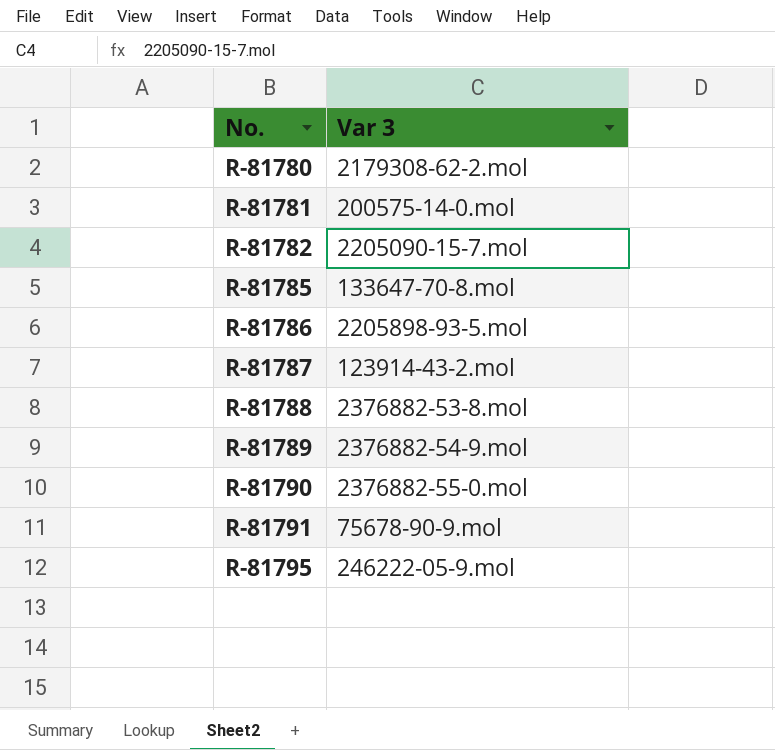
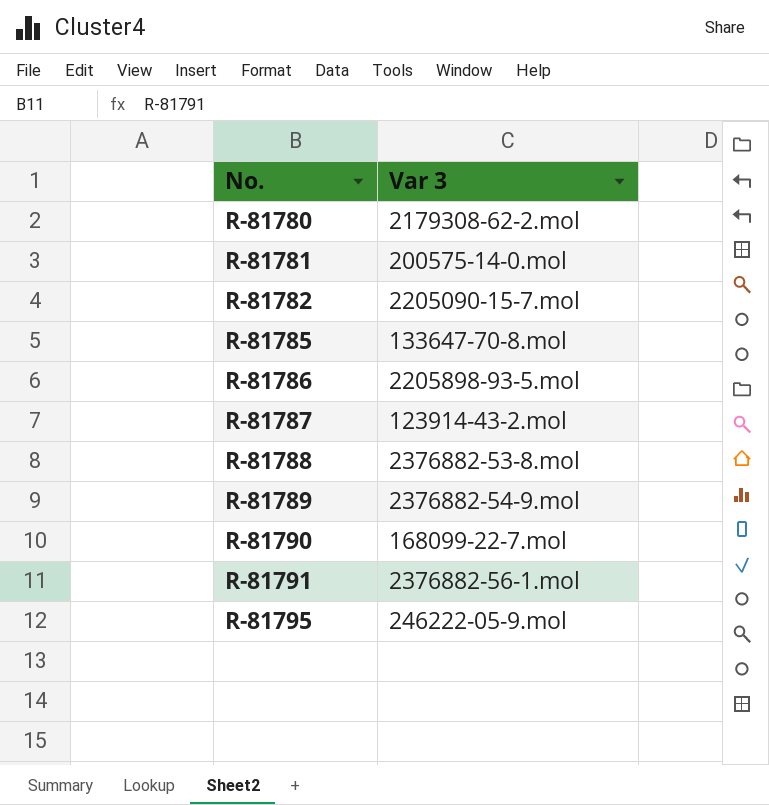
R-81790 | Var 3: 2376882-55-0.mol -> 168099-22-7.mol
R-81791 | Var 3: 75678-90-9.mol -> 2376882-56-1.mol

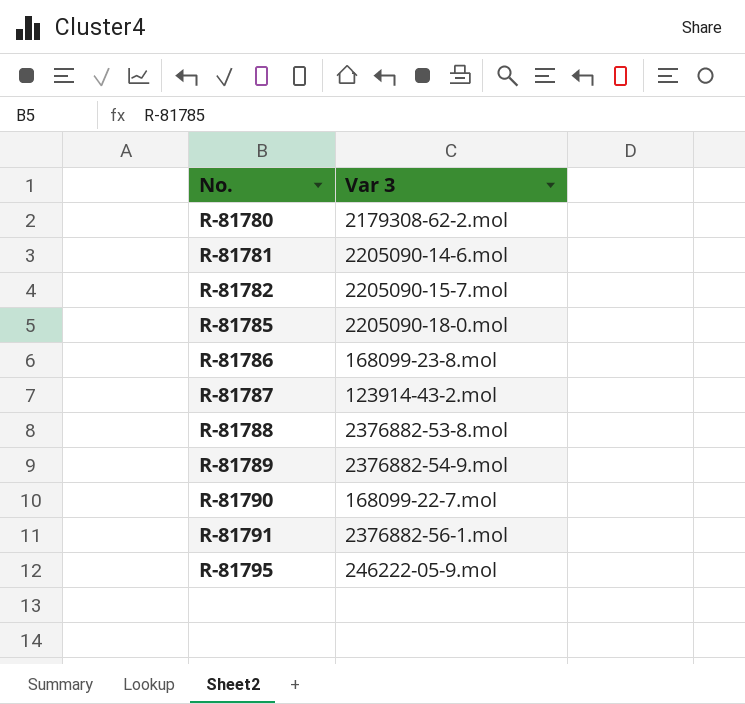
R-81781 | Var 3: 200575-14-0.mol -> 2205090-14-6.mol
R-81785 | Var 3: 133647-70-8.mol -> 2205090-18-0.mol
R-81786 | Var 3: 2205898-93-5.mol -> 168099-23-8.mol

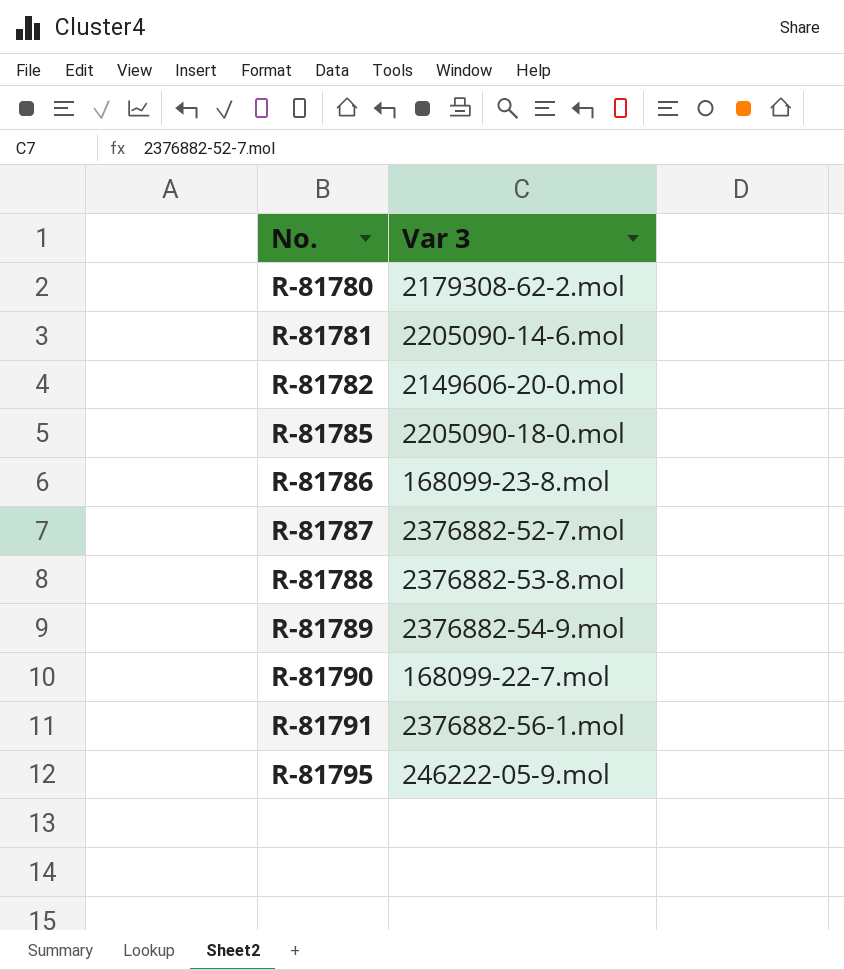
R-81782 | Var 3: 2205090-15-7.mol -> 2149606-20-0.mol
R-81787 | Var 3: 123914-43-2.mol -> 2376882-52-7.mol

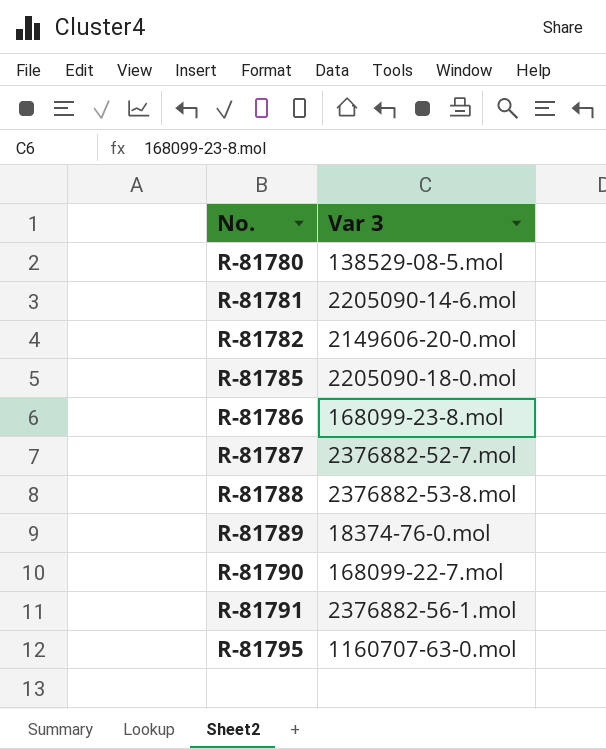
R-81780 | Var 3: 2179308-62-2.mol -> 138529-08-5.mol
R-81789 | Var 3: 2376882-54-9.mol -> 18374-76-0.mol
R-81795 | Var 3: 246222-05-9.mol -> 1160707-63-0.mol

